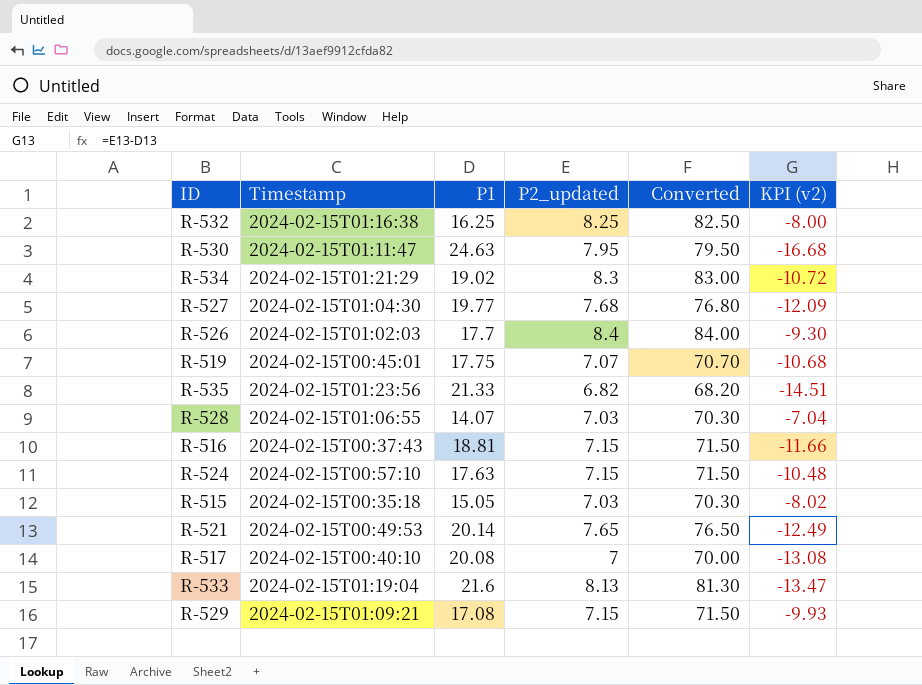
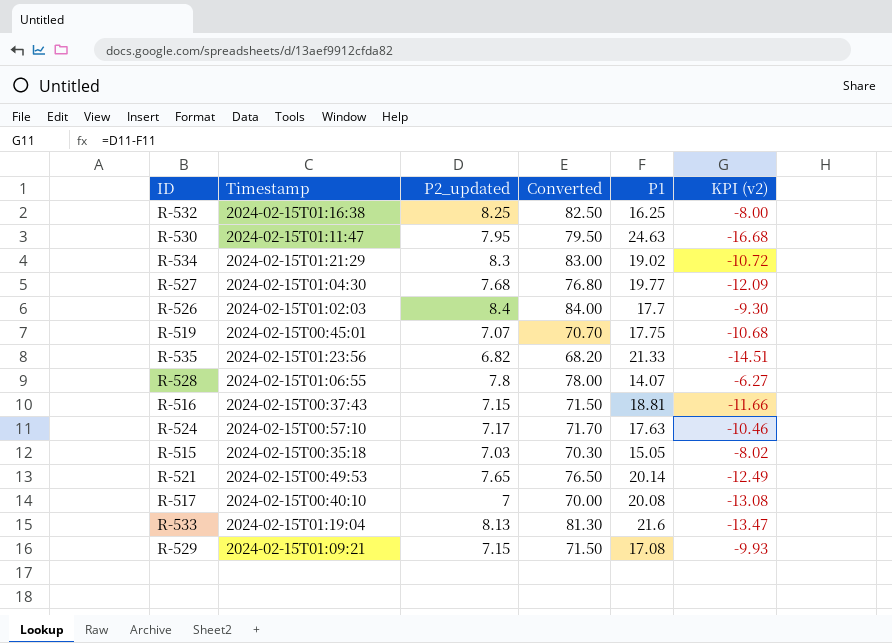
column P1 | position: 3 -> 5
R-528 | P2_updated: 7.03 -> 7.8
R-528 | Converted: 70.30 -> 78.00
R-528 | KPI (v2): -7.04 -> -6.27
R-524 | P2_updated: 7.15 -> 7.17
R-524 | Converted: 71.50 -> 71.70
R-524 | KPI (v2): -10.48 -> -10.46

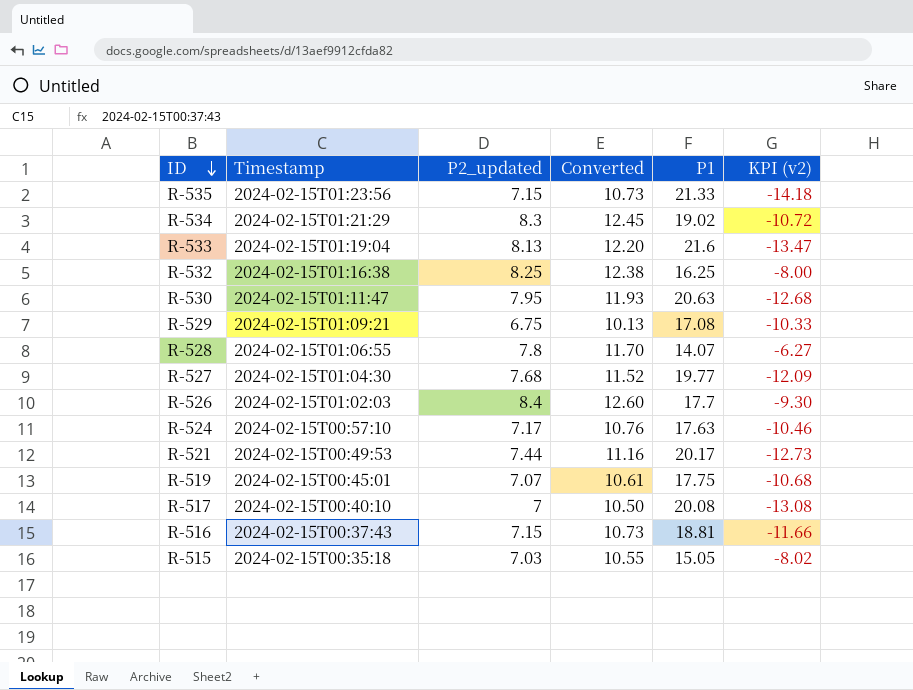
row order: none -> ID descending
column Converted | formula: [P2_updated] * 10 -> [P2_updated] * 1.5
R-535 | P2_updated: 6.82 -> 7.15
R-535 | KPI (v2): -14.51 -> -14.18
R-530 | P1: 24.63 -> 20.63
R-530 | KPI (v2): -16.68 -> -12.68
R-529 | P2_updated: 7.15 -> 6.75
R-529 | KPI (v2): -9.93 -> -10.33
R-521 | P2_updated: 7.65 -> 7.44
R-521 | P1: 20.14 -> 20.17
R-521 | KPI (v2): -12.49 -> -12.73

